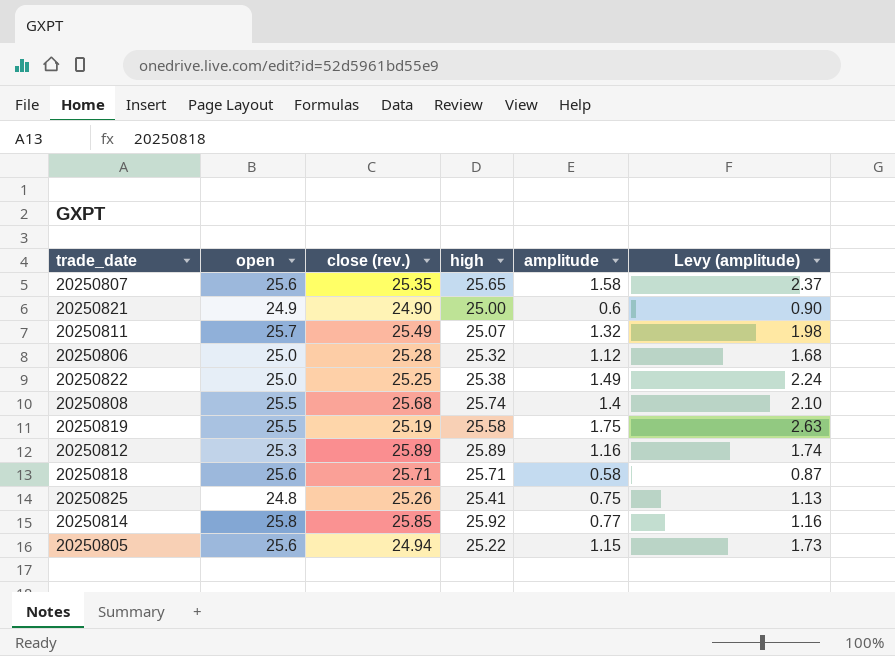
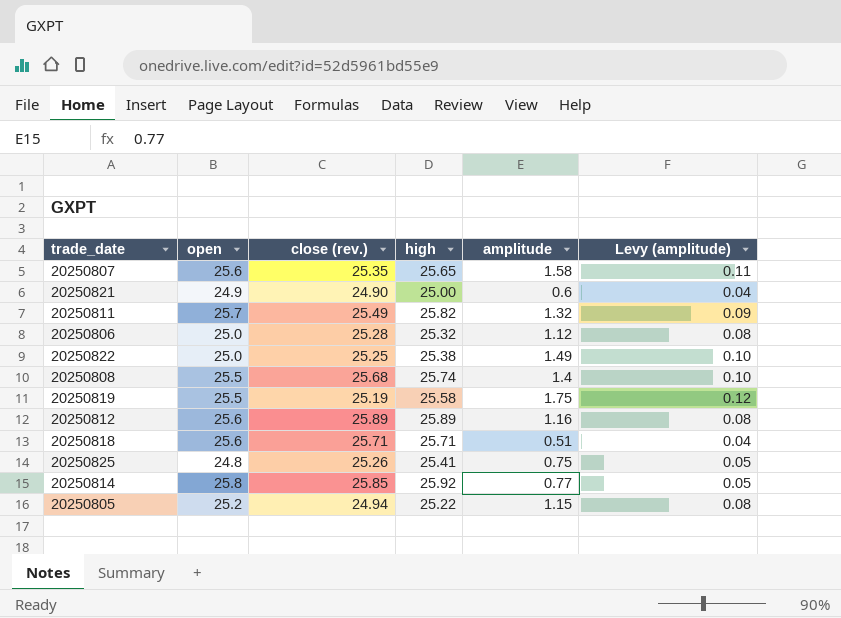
column Levy (amplitude) | formula: [amplitude] * 1.5 -> [amplitude] * 0.07
20250811 | high: 25.07 -> 25.82
20250812 | open: 25.3 -> 25.6
20250818 | amplitude: 0.58 -> 0.51
20250805 | open: 25.6 -> 25.2

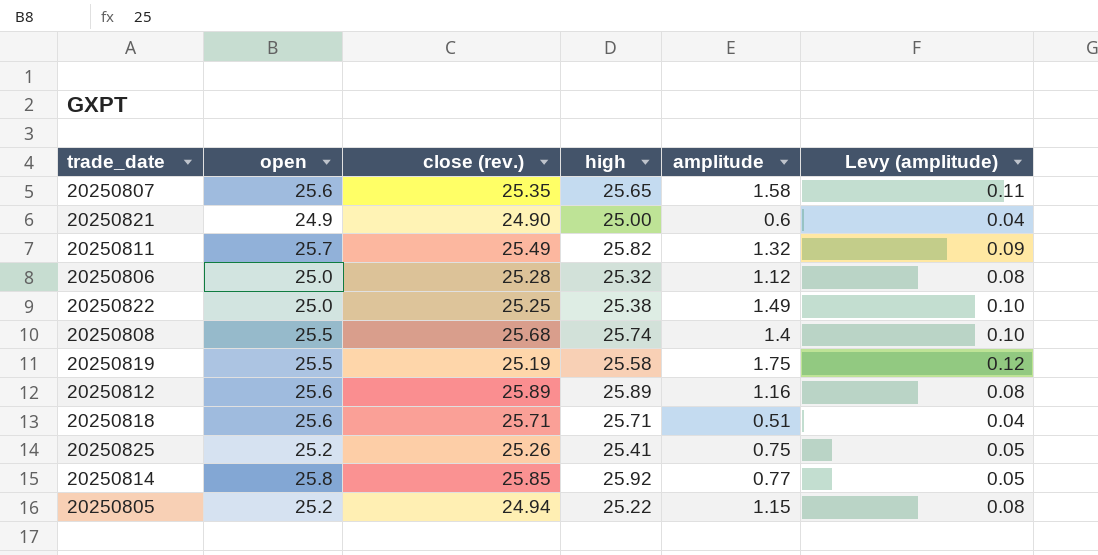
20250825 | open: 24.8 -> 25.2

